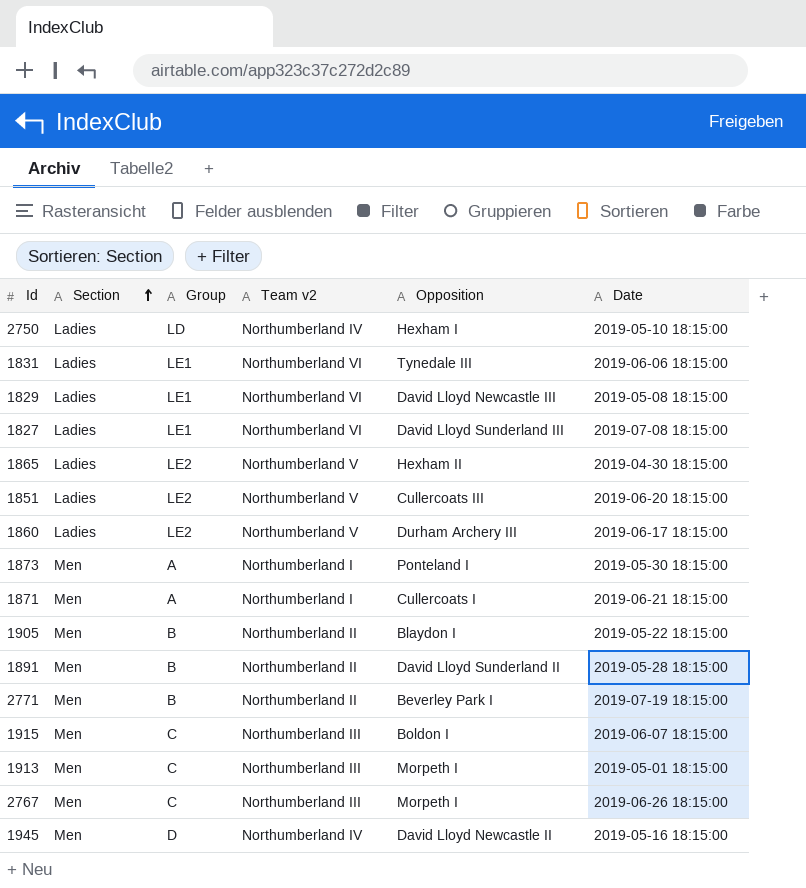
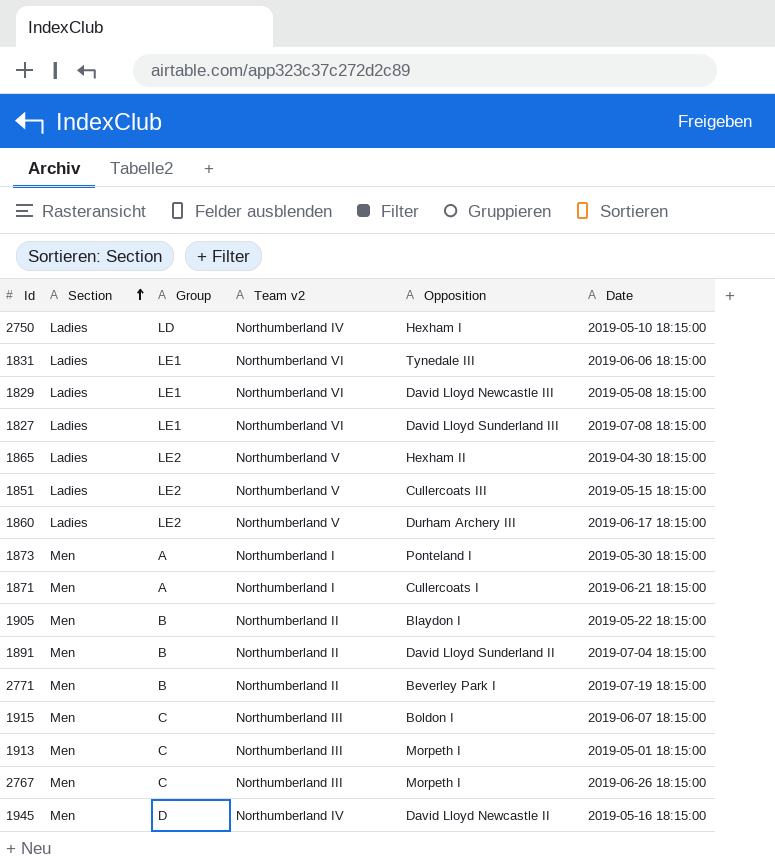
1851 | Date: 2019-06-20 18:15:00 -> 2019-05-15 18:15:00
1891 | Date: 2019-05-28 18:15:00 -> 2019-07-04 18:15:00

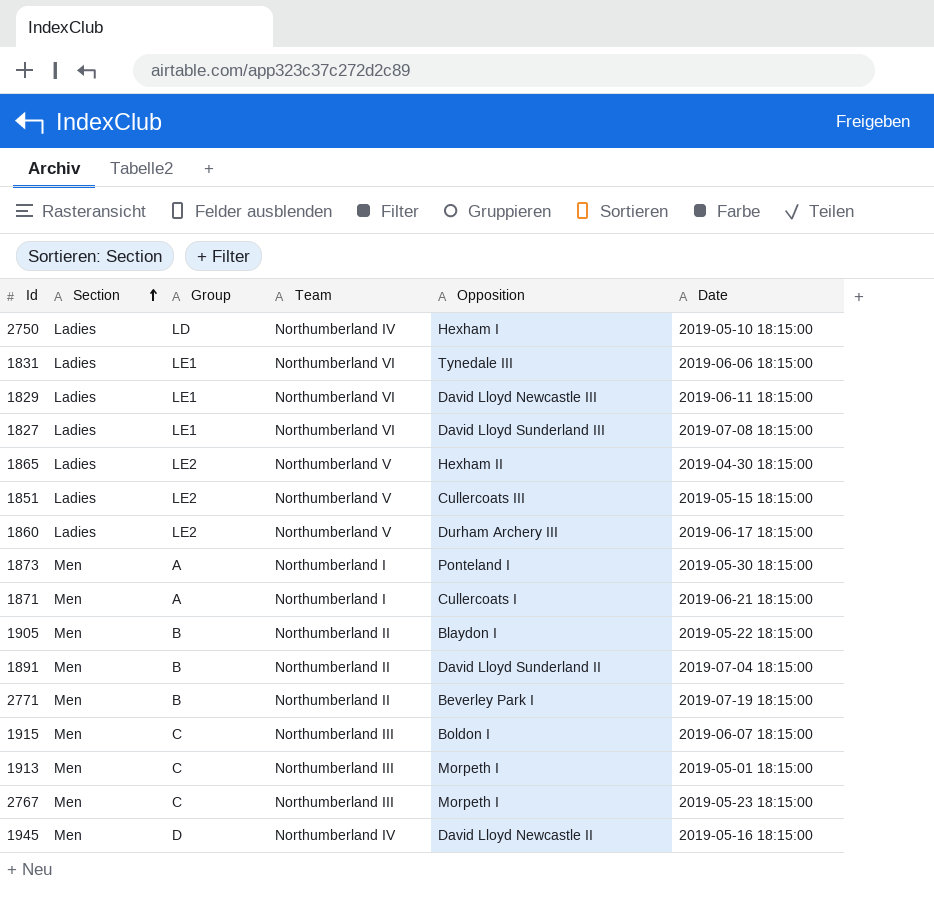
column name: Team v2 -> Team
1829 | Date: 2019-05-08 18:15:00 -> 2019-06-11 18:15:00
2767 | Date: 2019-06-26 18:15:00 -> 2019-05-23 18:15:00

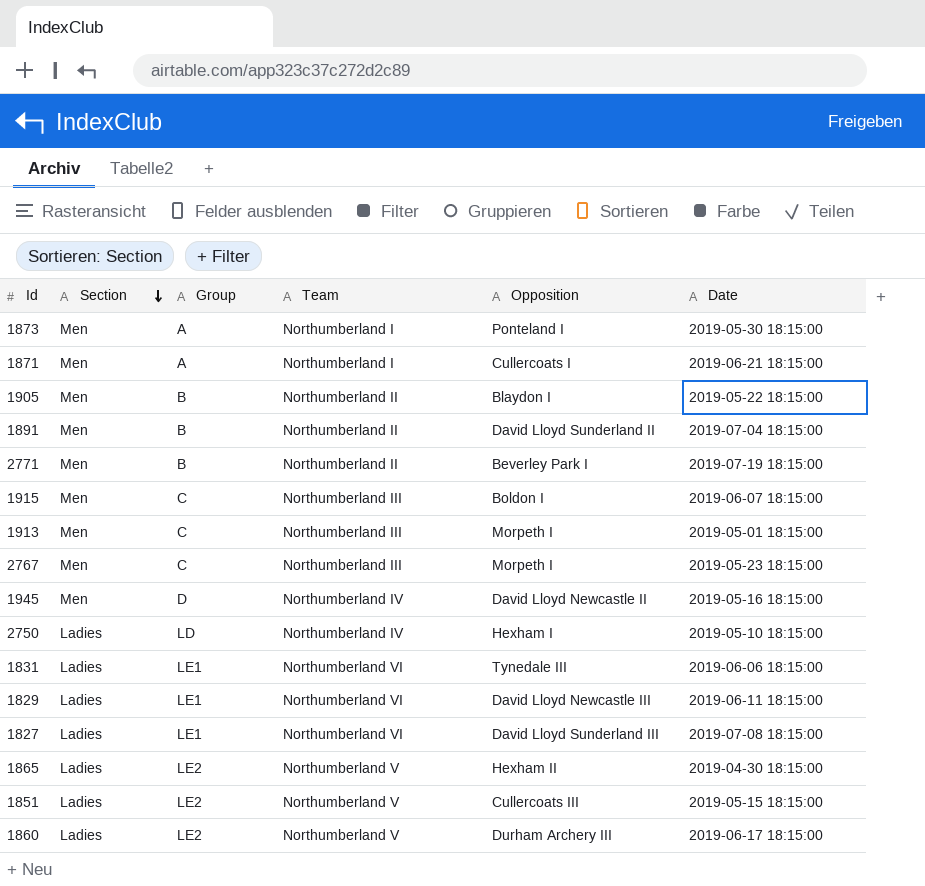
row order: Section ascending -> Section descending

